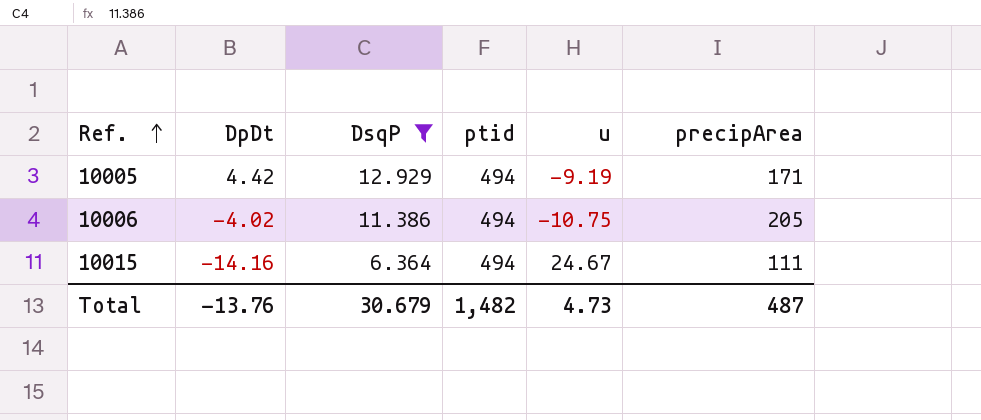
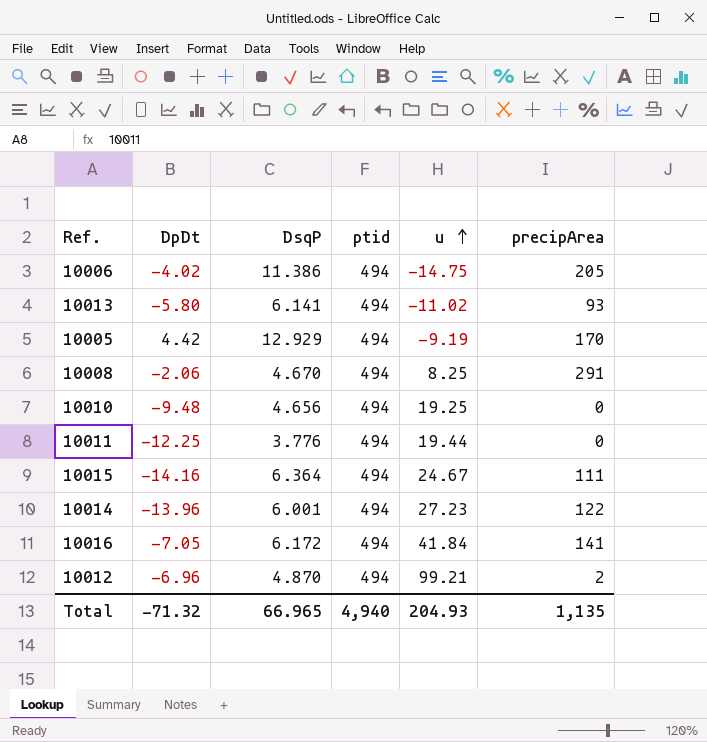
filter: DsqP >= 6.364 -> none
row order: Ref. ascending -> u ascending
10006 | u: -10.75 -> -14.75
10005 | precipArea: 171 -> 170
Total | DpDt: -13.76 -> -71.32
Total | DsqP: 30.679 -> 66.965
Total | ptid: 1,482 -> 4,940
Total | u: 4.73 -> 204.93
Total | precipArea: 487 -> 1,135

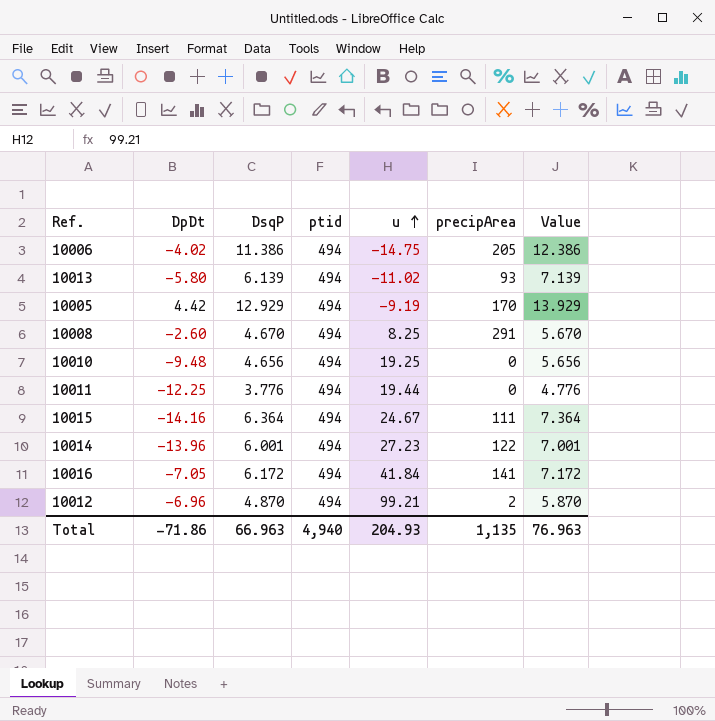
column Value | formula: none -> [DsqP] + 1
10013 | DsqP: 6.141 -> 6.139
10008 | DpDt: -2.06 -> -2.60
Total | DpDt: -71.32 -> -71.86
Total | DsqP: 66.965 -> 66.963

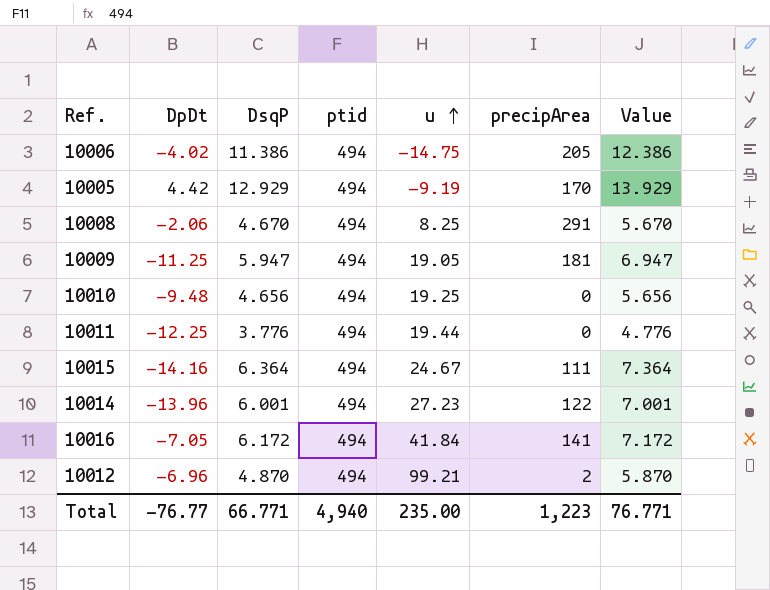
row 10013: -5.80 | 6.139 | 494 | -11.02 | 93 | 7.139 -> none
10008 | DpDt: -2.60 -> -2.06
row 10009: none -> -11.25 | 5.947 | 494 | 19.05 | 181 | 6.947
Total | DpDt: -71.86 -> -76.77
Total | DsqP: 66.963 -> 66.771
Total | u: 204.93 -> 235.00
Total | precipArea: 1,135 -> 1,223
Total | Value: 76.963 -> 76.771

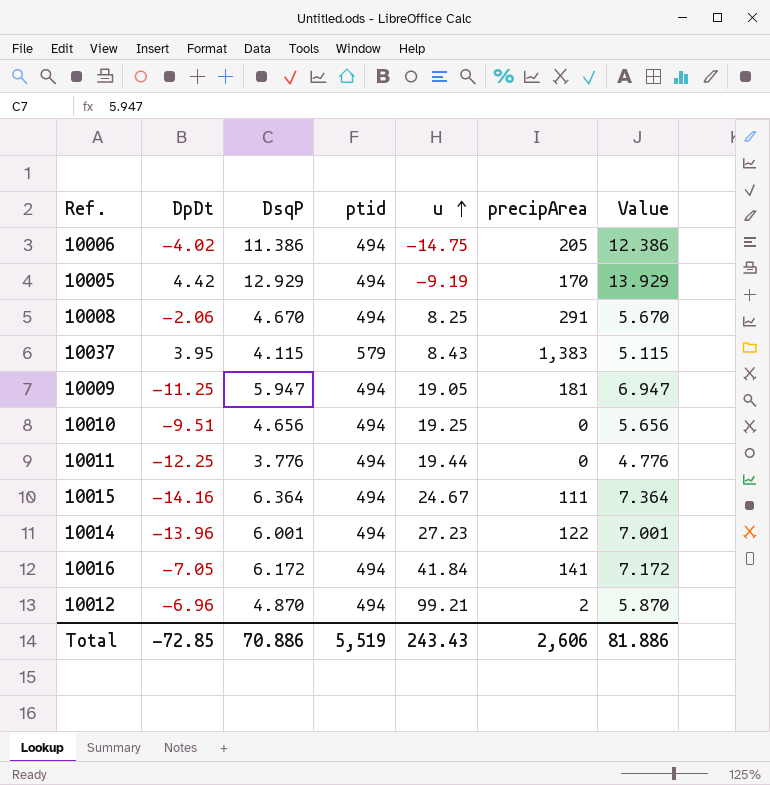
row 10037: none -> 3.95 | 4.115 | 579 | 8.43 | 1,383 | 5.115
10010 | DpDt: -9.48 -> -9.51
Total | DpDt: -76.77 -> -72.85
Total | DsqP: 66.771 -> 70.886
Total | ptid: 4,940 -> 5,519
Total | u: 235.00 -> 243.43
Total | precipArea: 1,223 -> 2,606
Total | Value: 76.771 -> 81.886

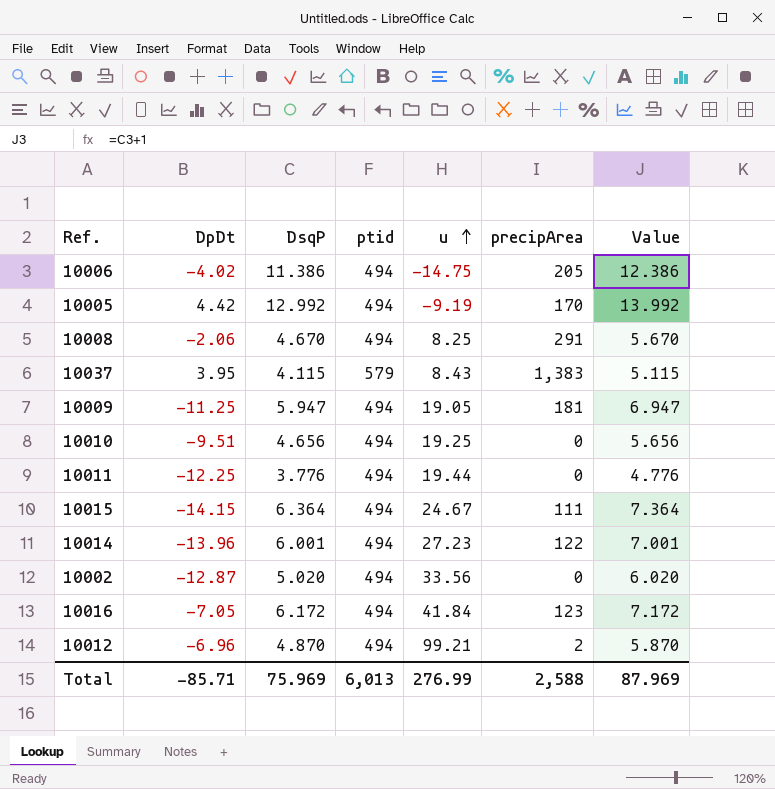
10005 | DsqP: 12.929 -> 12.992
10005 | Value: 13.929 -> 13.992
10015 | DpDt: -14.16 -> -14.15
row 10002: none -> -12.87 | 5.020 | 494 | 33.56 | 0 | 6.020
10016 | precipArea: 141 -> 123
Total | DpDt: -72.85 -> -85.71
Total | DsqP: 70.886 -> 75.969
Total | ptid: 5,519 -> 6,013
Total | u: 243.43 -> 276.99
Total | precipArea: 2,606 -> 2,588
Total | Value: 81.886 -> 87.969

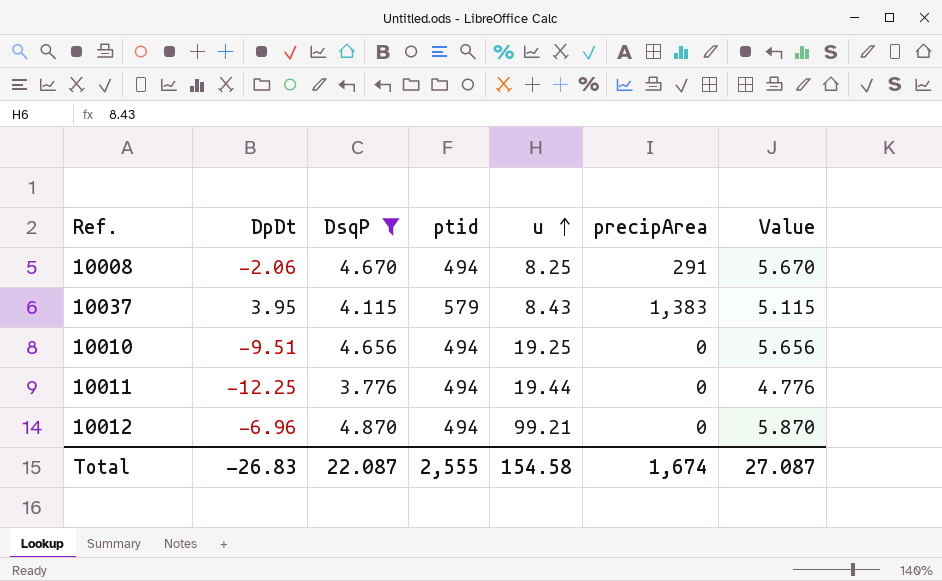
filter: none -> DsqP <= 4.870
10012 | precipArea: 2 -> 0
Total | DpDt: -85.71 -> -26.83
Total | DsqP: 75.969 -> 22.087
Total | ptid: 6,013 -> 2,555
Total | u: 276.99 -> 154.58
Total | precipArea: 2,588 -> 1,674
Total | Value: 87.969 -> 27.087

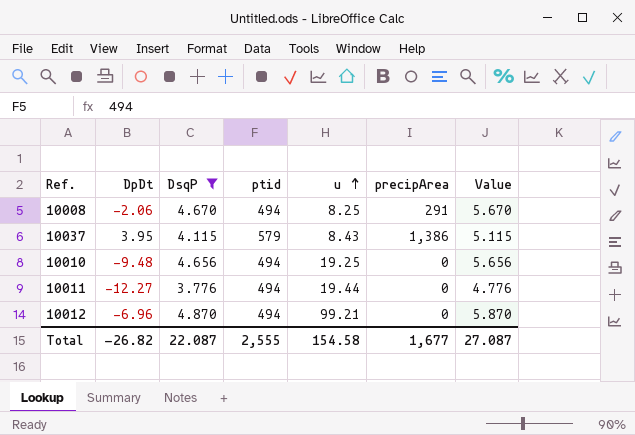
10037 | precipArea: 1,383 -> 1,386
10010 | DpDt: -9.51 -> -9.48
10011 | DpDt: -12.25 -> -12.27
Total | DpDt: -26.83 -> -26.82
Total | precipArea: 1,674 -> 1,677

